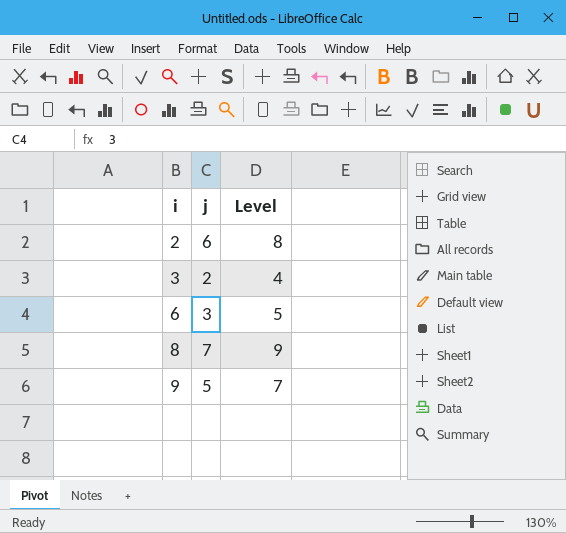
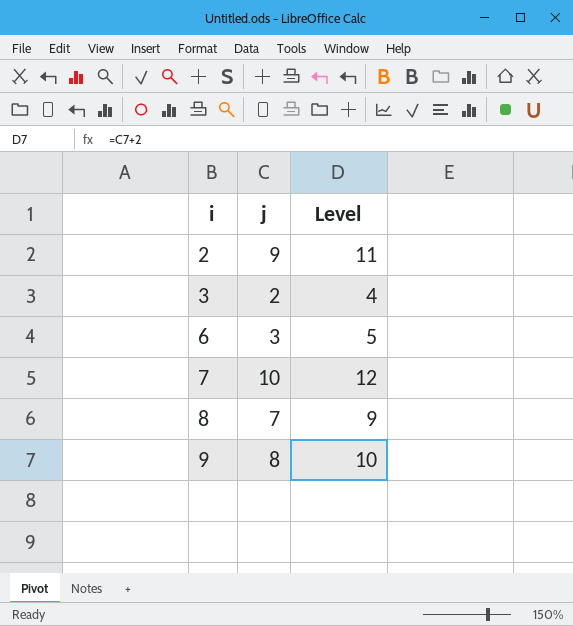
2 | j: 6 -> 9
2 | Level: 8 -> 11
row 7: none -> 10 | 12
9 | j: 5 -> 8
9 | Level: 7 -> 10

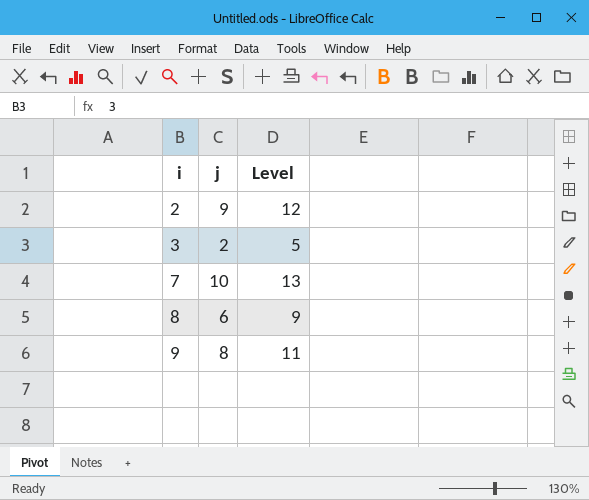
column Level | formula: [j] + 2 -> [j] + 3
row 6: 3 | 5 -> none
8 | j: 7 -> 6

